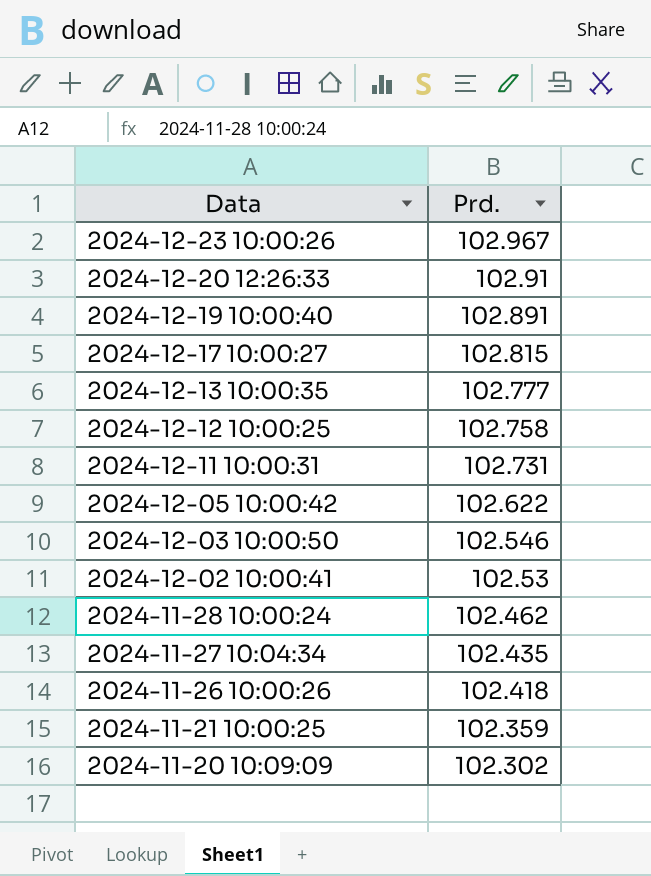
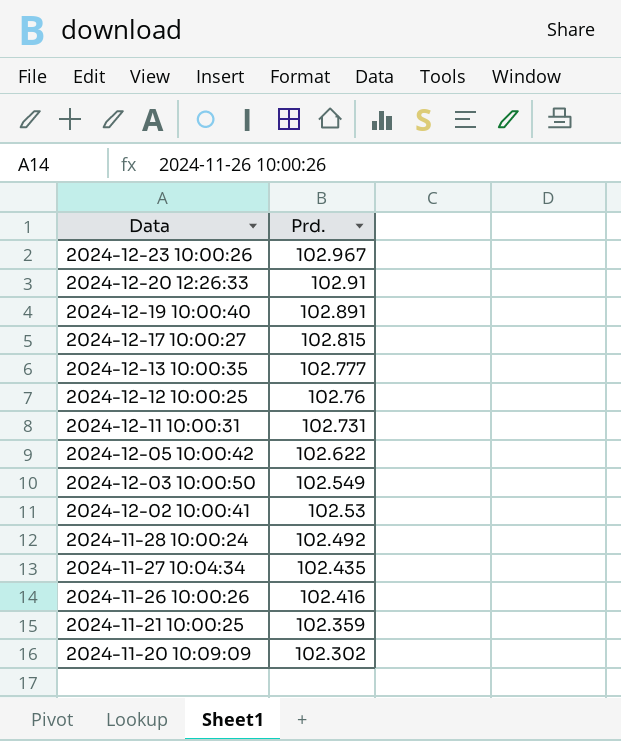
2024-12-12 10:00:25 | Prd.: 102.758 -> 102.76
2024-12-03 10:00:50 | Prd.: 102.546 -> 102.549
2024-11-28 10:00:24 | Prd.: 102.462 -> 102.492
2024-11-26 10:00:26 | Prd.: 102.418 -> 102.416

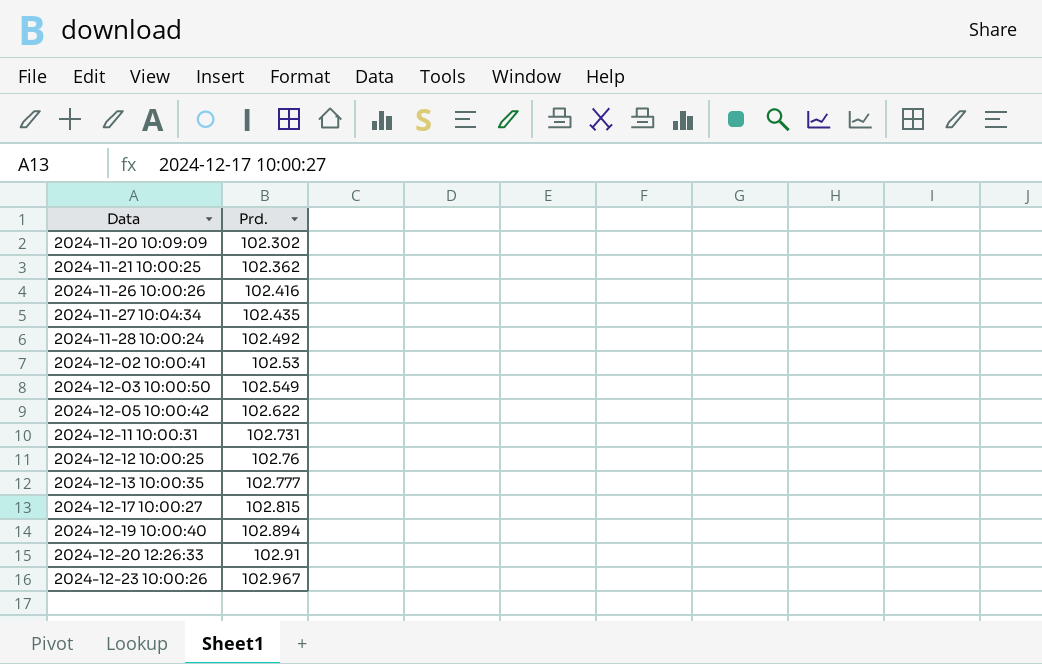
row order: Data descending -> Data ascending
2024-11-21 10:00:25 | Prd.: 102.359 -> 102.362
2024-12-19 10:00:40 | Prd.: 102.891 -> 102.894

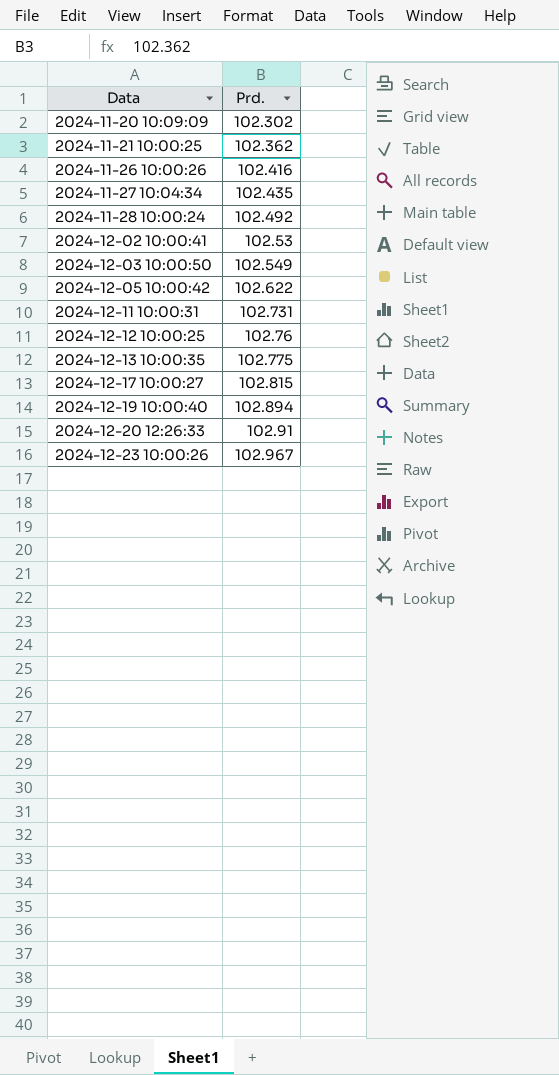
2024-12-13 10:00:35 | Prd.: 102.777 -> 102.775

